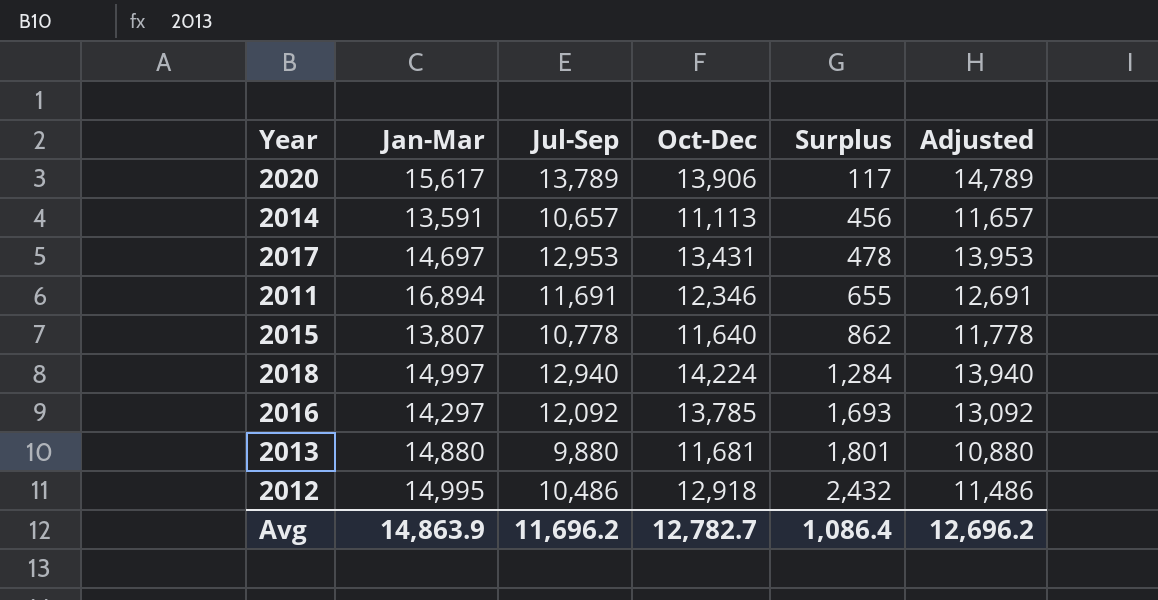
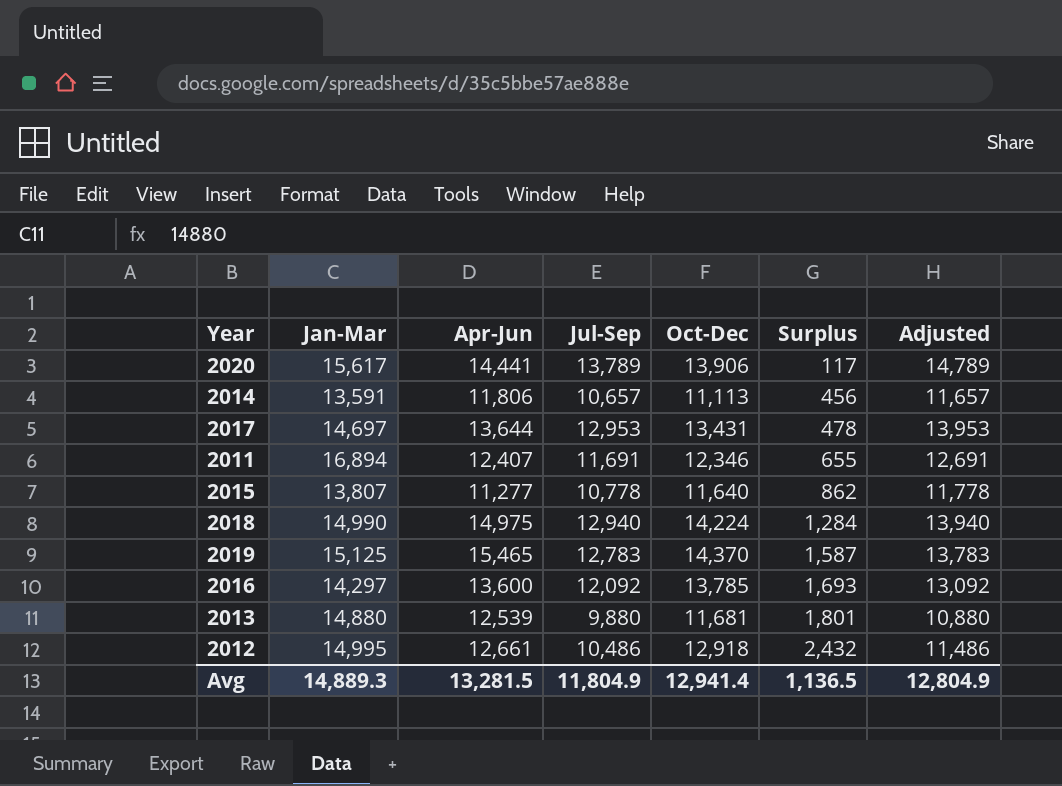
column Apr-Jun | position: none -> 3
2018 | Jan-Mar: 14,997 -> 14,990
row 2019: none -> 15,125 | 15,465 | 12,783 | 14,370 | 1,587 | 13,783
Avg | Jan-Mar: 14,863.9 -> 14,889.3
Avg | Jul-Sep: 11,696.2 -> 11,804.9
Avg | Oct-Dec: 12,782.7 -> 12,941.4
Avg | Surplus: 1,086.4 -> 1,136.5
Avg | Adjusted: 12,696.2 -> 12,804.9

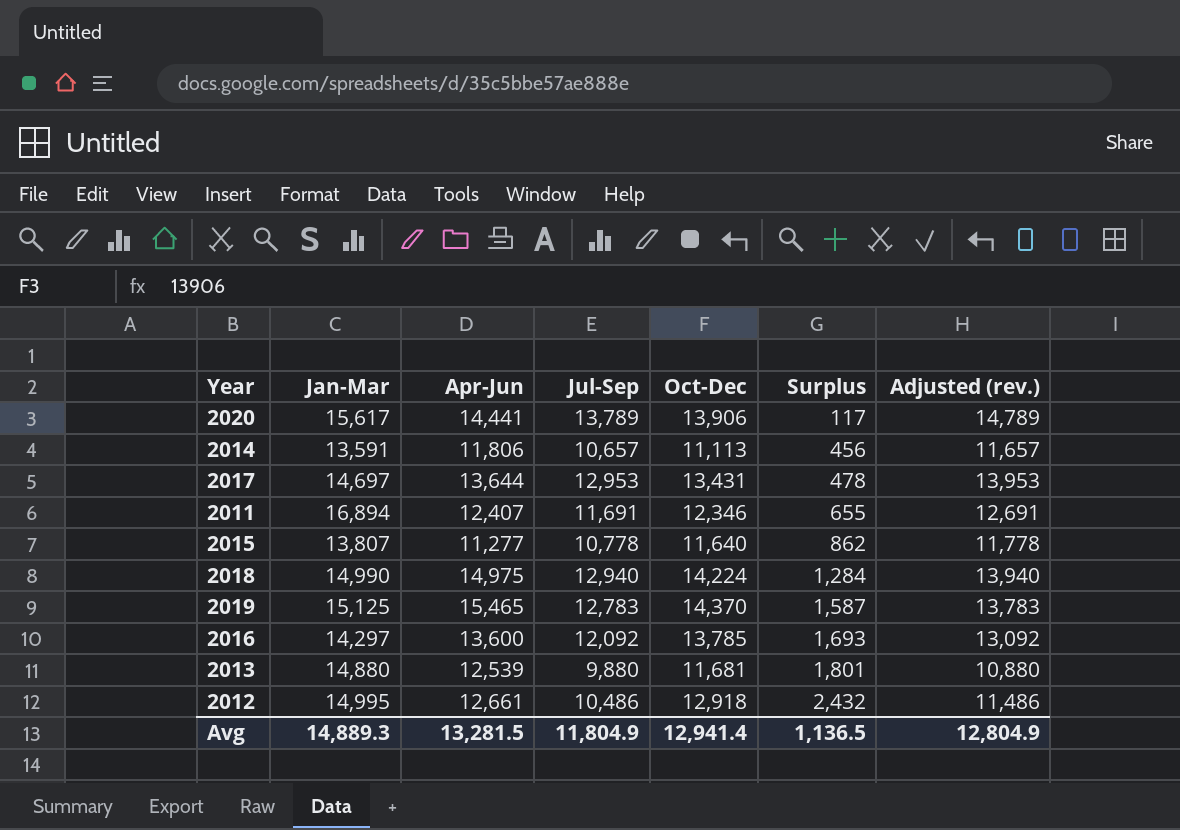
column name: Adjusted -> Adjusted (rev.)

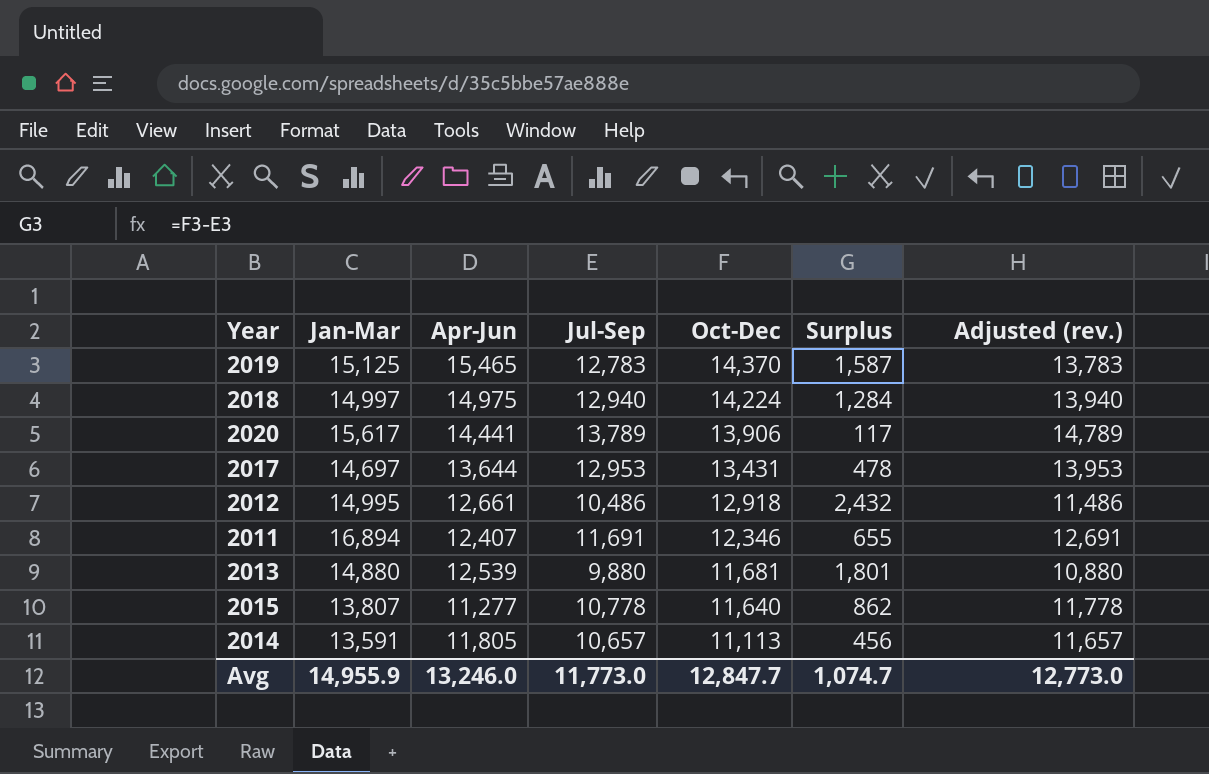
row order: Surplus ascending -> Oct-Dec descending
row 2016: 14,297 | 13,600 | 12,092 | 13,785 | 1,693 | 13,092 -> none
2018 | Jan-Mar: 14,990 -> 14,997
2014 | Apr-Jun: 11,806 -> 11,805
Avg | Jan-Mar: 14,889.3 -> 14,955.9
Avg | Apr-Jun: 13,281.5 -> 13,246.0
Avg | Jul-Sep: 11,804.9 -> 11,773.0
Avg | Oct-Dec: 12,941.4 -> 12,847.7
Avg | Surplus: 1,136.5 -> 1,074.7
Avg | Adjusted (rev.): 12,804.9 -> 12,773.0

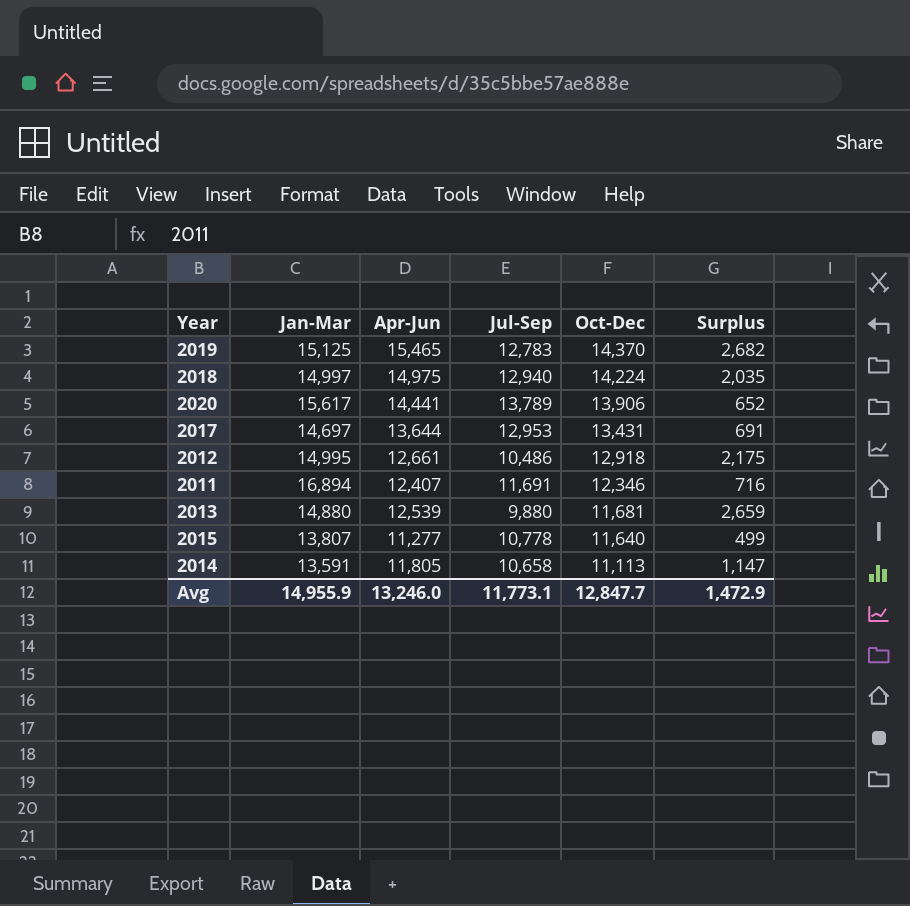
column Adjusted (rev.) | formula: [Jul-Sep] + 1000 -> none
column Surplus | formula: [Oct-Dec] - [Jul-Sep] -> [Apr-Jun] - [Jul-Sep]
2014 | Jul-Sep: 10,657 -> 10,658
Avg | Jul-Sep: 11,773.0 -> 11,773.1
Avg | Surplus: 1,074.7 -> 1,472.9

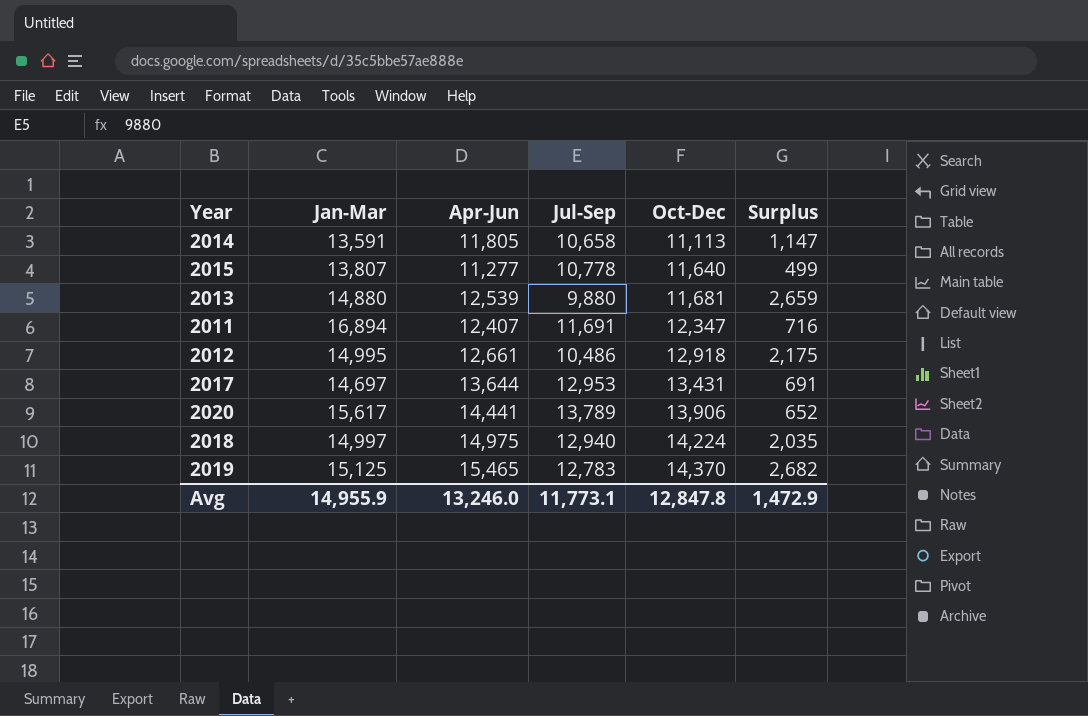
row order: Oct-Dec descending -> Oct-Dec ascending
2011 | Oct-Dec: 12,346 -> 12,347
Avg | Oct-Dec: 12,847.7 -> 12,847.8

